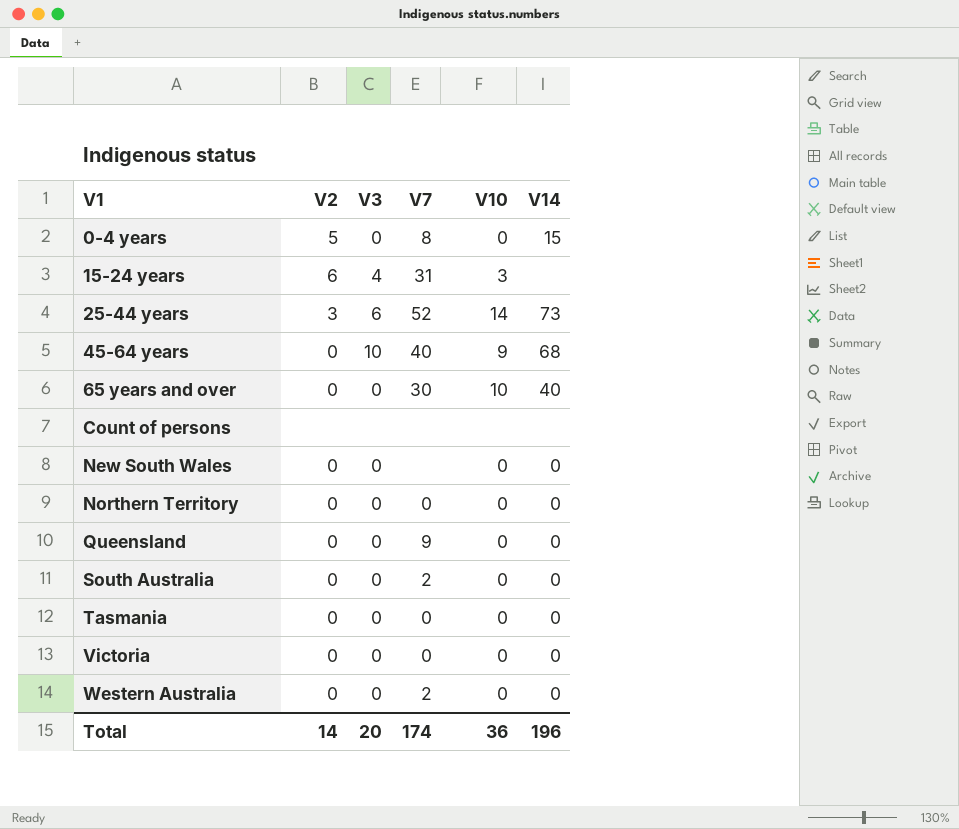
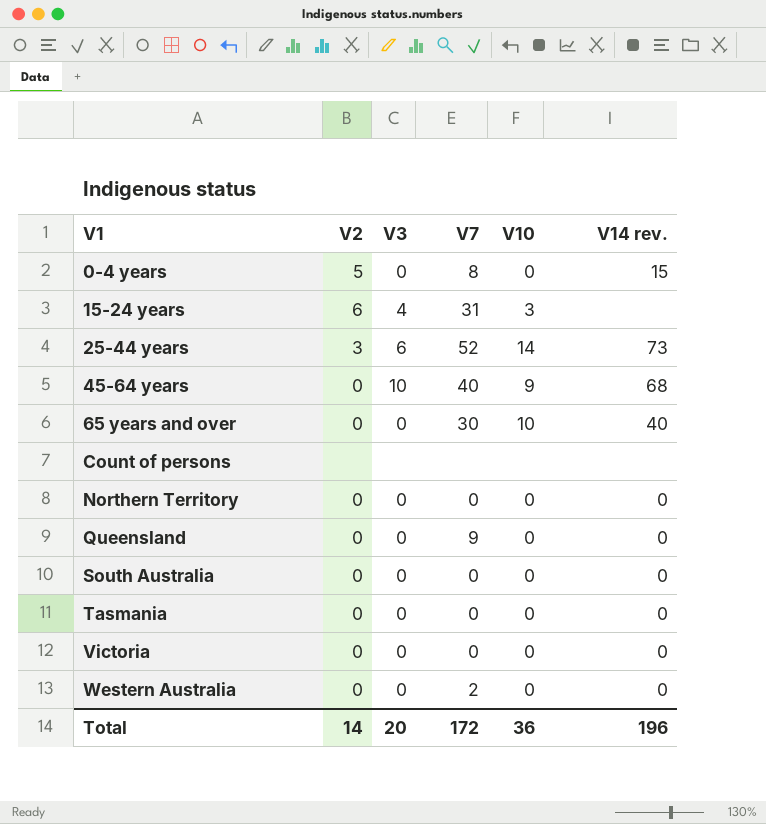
column name: V14 -> V14 rev.
row New South Wales: 0 | 0 | none | 0 | 0 -> none
South Australia | V7: 2 -> 0
Total | V7: 174 -> 172

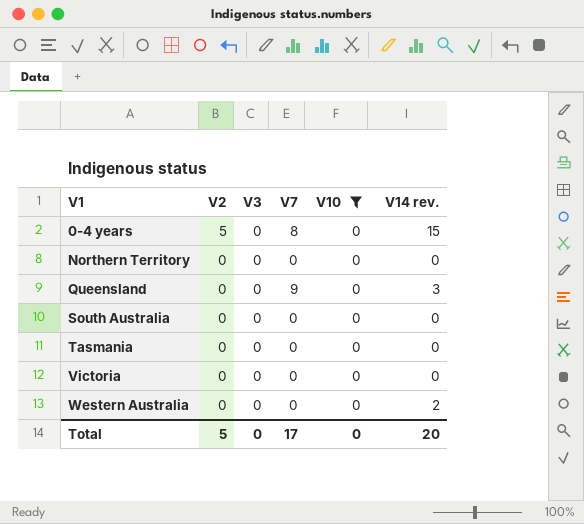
filter: none -> V10 = 0
Queensland | V14 rev.: 0 -> 3
Western Australia | V7: 2 -> 0
Western Australia | V14 rev.: 0 -> 2
Total | V2: 14 -> 5
Total | V3: 20 -> 0
Total | V7: 172 -> 17
Total | V10: 36 -> 0
Total | V14 rev.: 196 -> 20

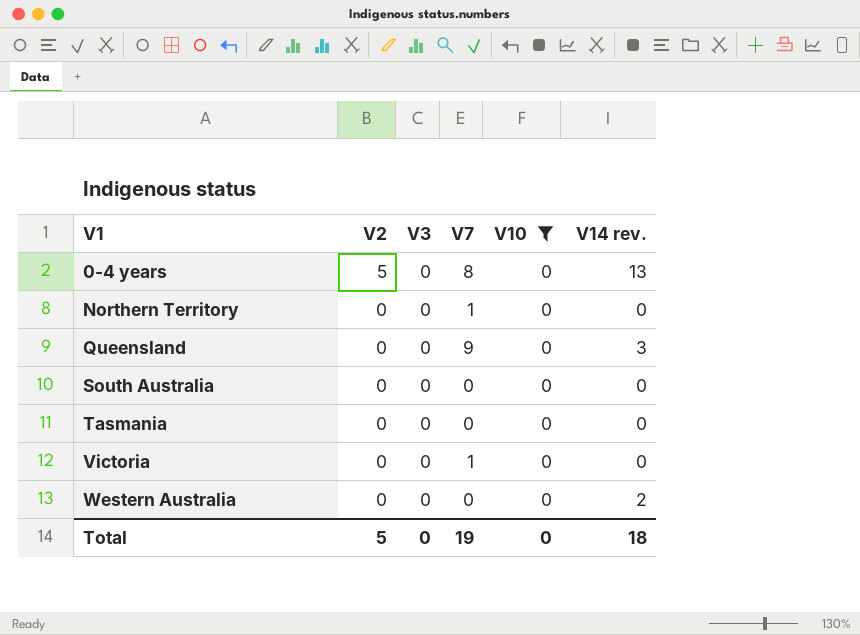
0-4 years | V14 rev.: 15 -> 13
Northern Territory | V7: 0 -> 1
Victoria | V7: 0 -> 1
Total | V7: 17 -> 19
Total | V14 rev.: 20 -> 18

